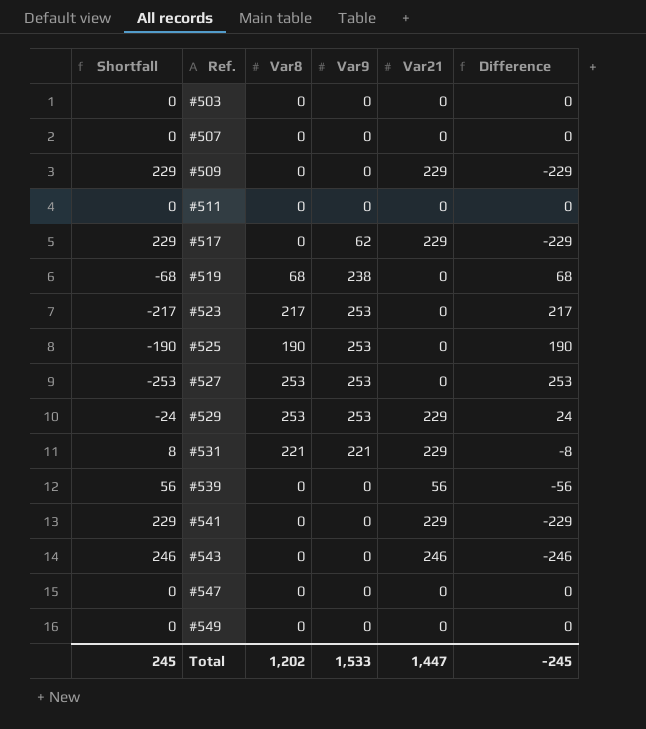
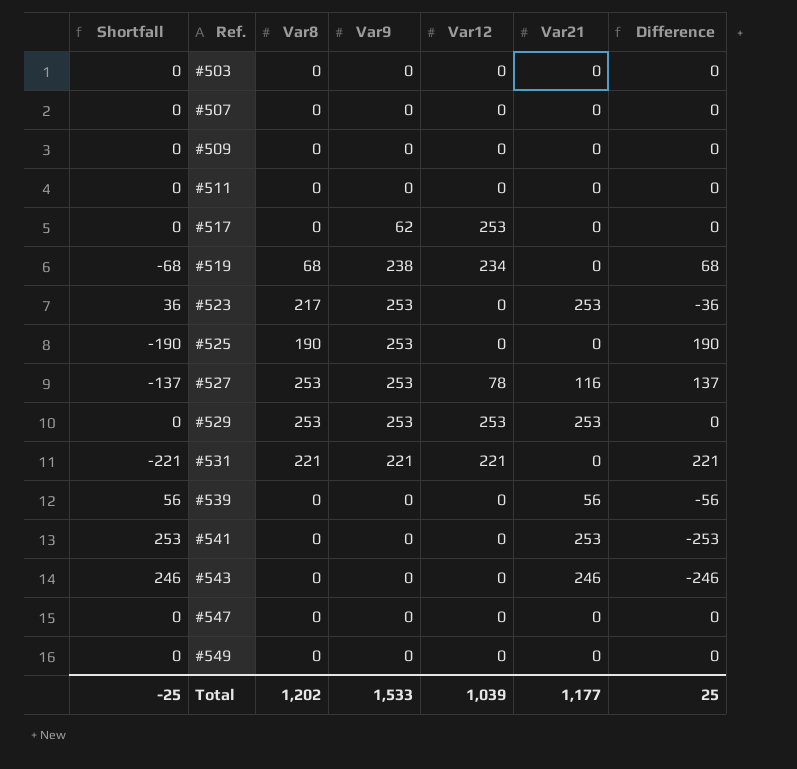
column Var12 | position: none -> 5
#509 | Shortfall: 229 -> 0
#509 | Var21: 229 -> 0
#509 | Difference: -229 -> 0
#517 | Shortfall: 229 -> 0
#517 | Var21: 229 -> 0
#517 | Difference: -229 -> 0
#523 | Shortfall: -217 -> 36
#523 | Var21: 0 -> 253
#523 | Difference: 217 -> -36
#527 | Shortfall: -253 -> -137
#527 | Var21: 0 -> 116
#527 | Difference: 253 -> 137
#529 | Shortfall: -24 -> 0
#529 | Var21: 229 -> 253
#529 | Difference: 24 -> 0
#531 | Shortfall: 8 -> -221
#531 | Var21: 229 -> 0
#531 | Difference: -8 -> 221
#541 | Shortfall: 229 -> 253
#541 | Var21: 229 -> 253
#541 | Difference: -229 -> -253
Total | Shortfall: 245 -> -25
Total | Var21: 1,447 -> 1,177
Total | Difference: -245 -> 25

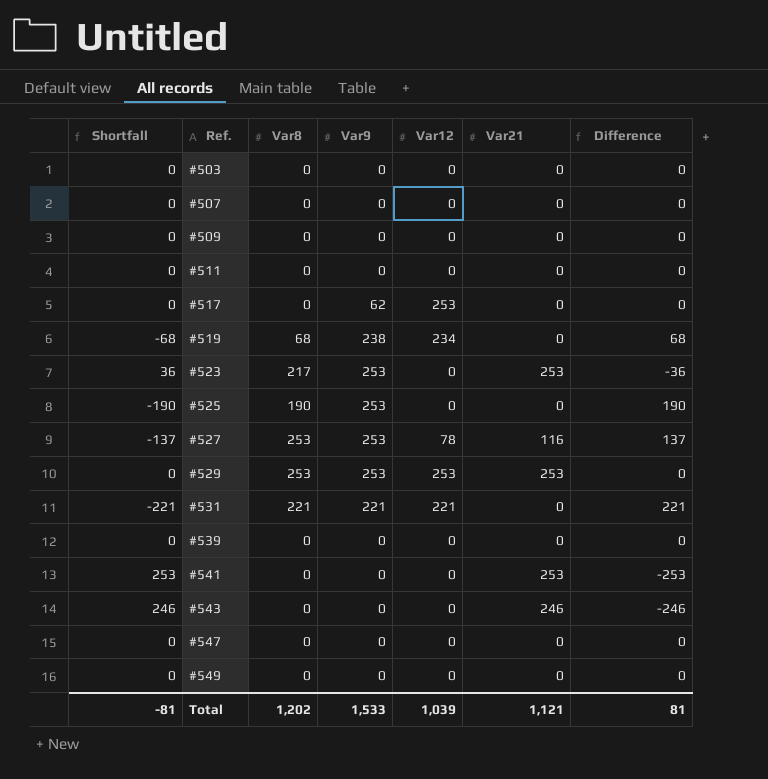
#539 | Shortfall: 56 -> 0
#539 | Var21: 56 -> 0
#539 | Difference: -56 -> 0
Total | Shortfall: -25 -> -81
Total | Var21: 1,177 -> 1,121
Total | Difference: 25 -> 81

